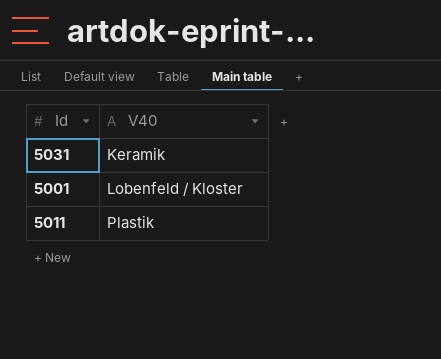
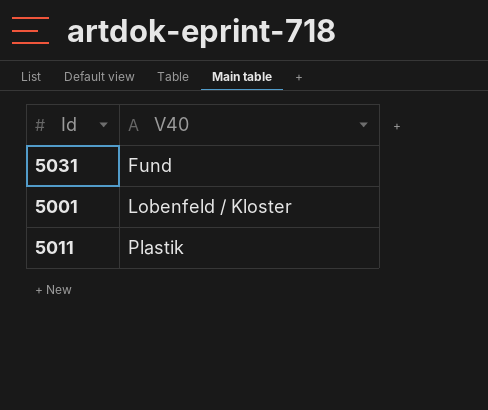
5031 | V40: Keramik -> Fund

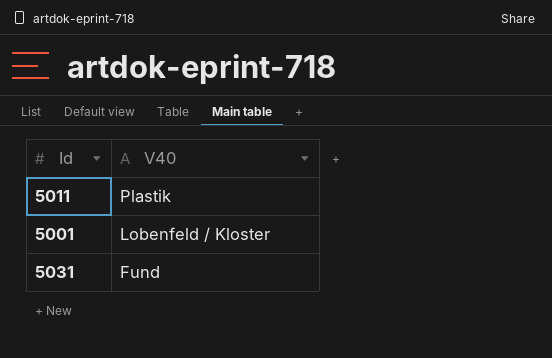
row order: V40 ascending -> V40 descending

